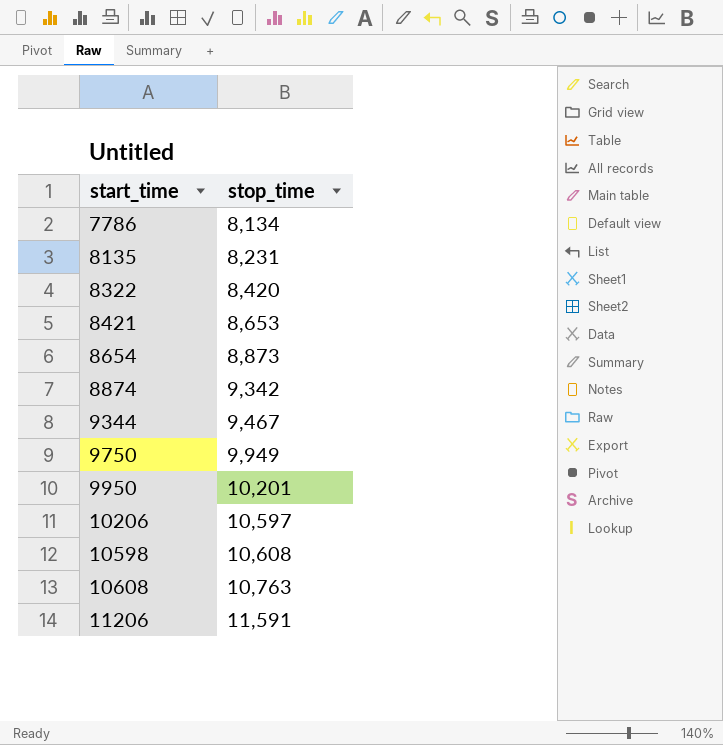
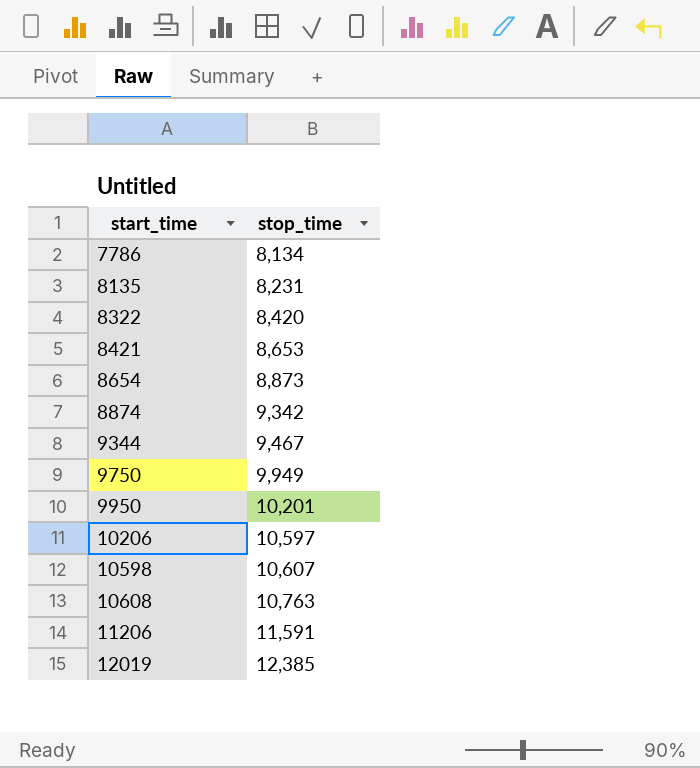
10598 | stop_time: 10,608 -> 10,607
row 12019: none -> 12,385

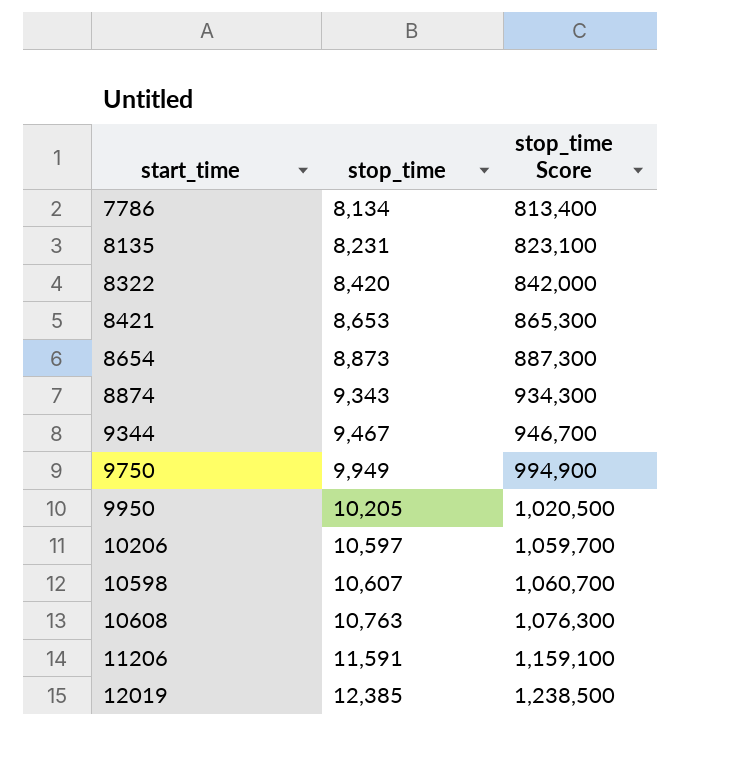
column stop_time Score | formula: none -> [stop_time] * 100
8874 | stop_time: 9,342 -> 9,343
9950 | stop_time: 10,201 -> 10,205

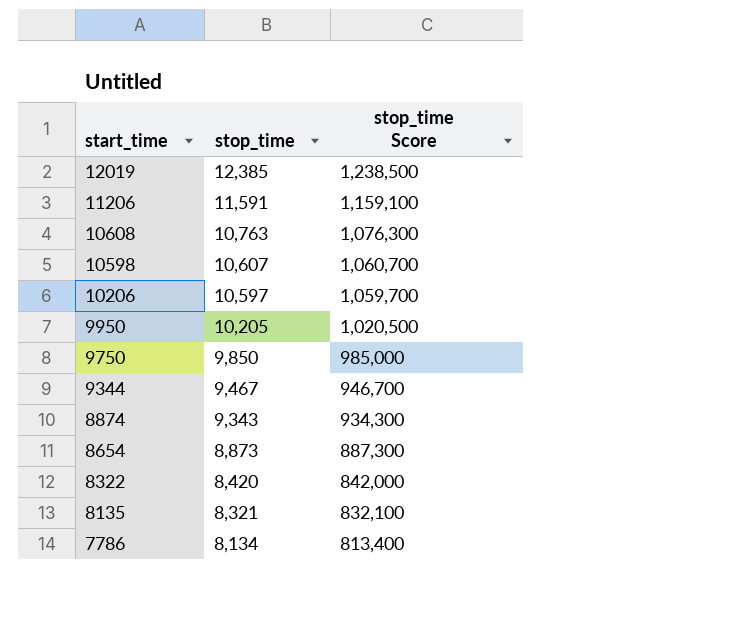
row order: start_time ascending -> start_time descending
row 8421: 8,653 | 865,300 -> none
9750 | stop_time: 9,949 -> 9,850
9750 | stop_time Score: 994,900 -> 985,000
8135 | stop_time: 8,231 -> 8,321
8135 | stop_time Score: 823,100 -> 832,100

